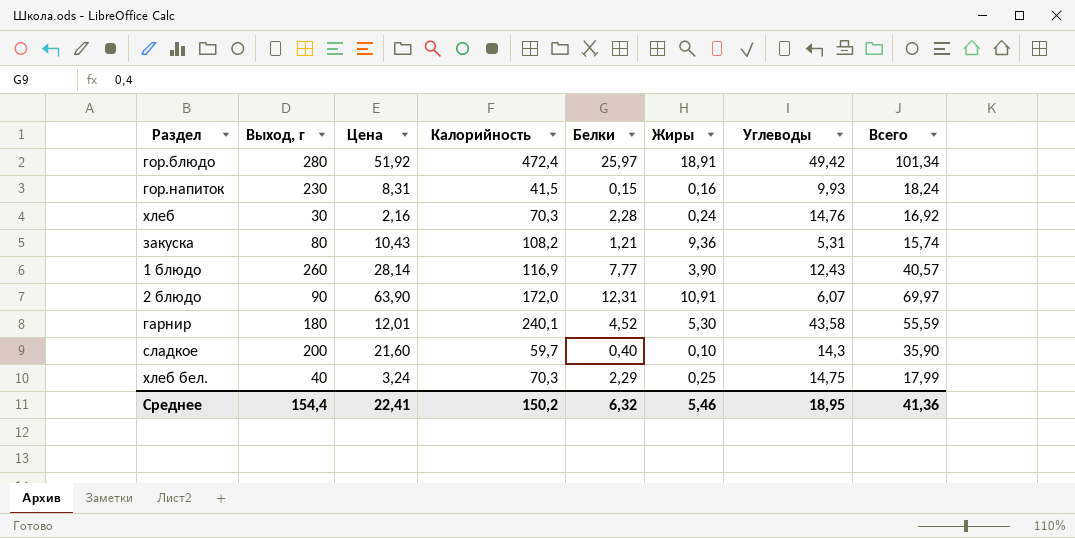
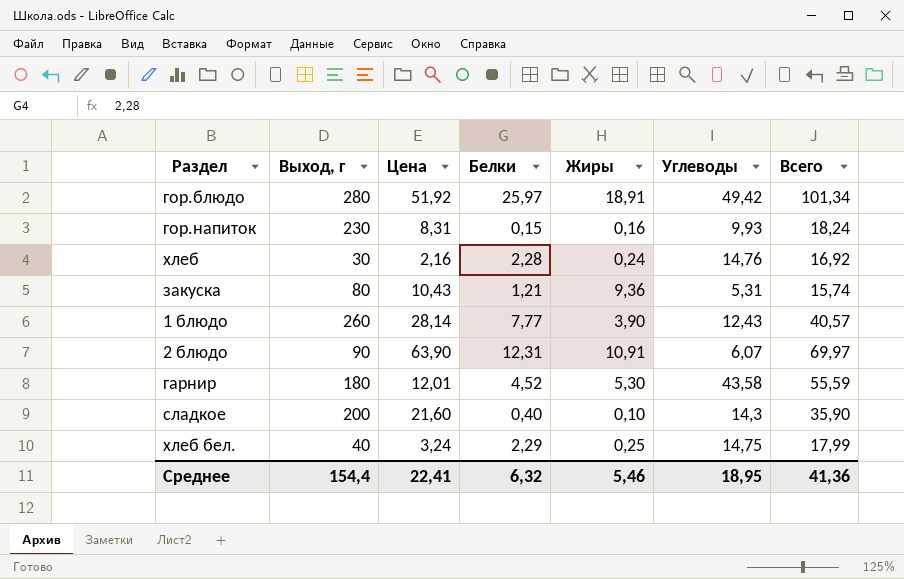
column Калорийность | position: 4 -> none

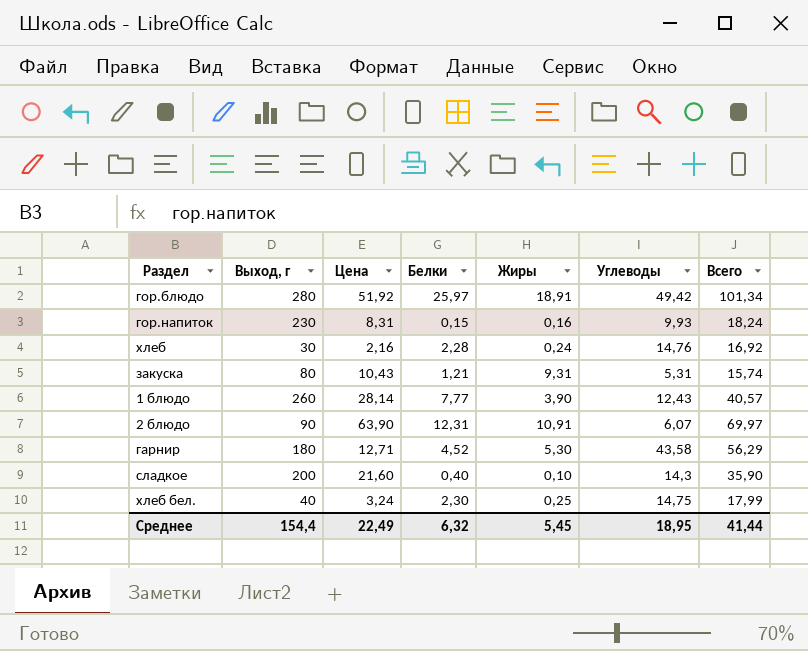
закуска | Жиры: 9,36 -> 9,31
гарнир | Цена: 12,01 -> 12,71
гарнир | Всего: 55,59 -> 56,29
хлеб бел. | Белки: 2,29 -> 2,30
Среднее | Цена: 22,41 -> 22,49
Среднее | Жиры: 5,46 -> 5,45
Среднее | Всего: 41,36 -> 41,44

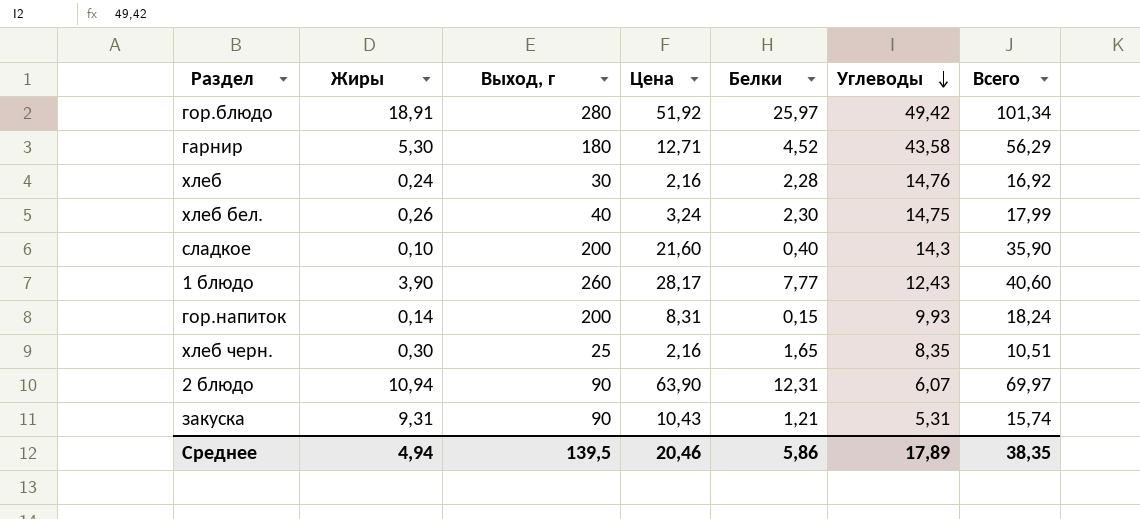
row order: none -> Углеводы descending
column Жиры | position: 5 -> 2
хлеб бел. | Жиры: 0,25 -> 0,26
1 блюдо | Цена: 28,14 -> 28,17
1 блюдо | Всего: 40,57 -> 40,60
гор.напиток | Жиры: 0,16 -> 0,14
гор.напиток | Выход, г: 230 -> 200
row хлеб черн.: none -> 0,30 | 25 | 2,16 | 1,65 | 8,35 | 10,51
2 блюдо | Жиры: 10,91 -> 10,94
закуска | Выход, г: 80 -> 90
Среднее | Жиры: 5,45 -> 4,94
Среднее | Выход, г: 154,4 -> 139,5
Среднее | Цена: 22,49 -> 20,46
Среднее | Белки: 6,32 -> 5,86
Среднее | Углеводы: 18,95 -> 17,89
Среднее | Всего: 41,44 -> 38,35

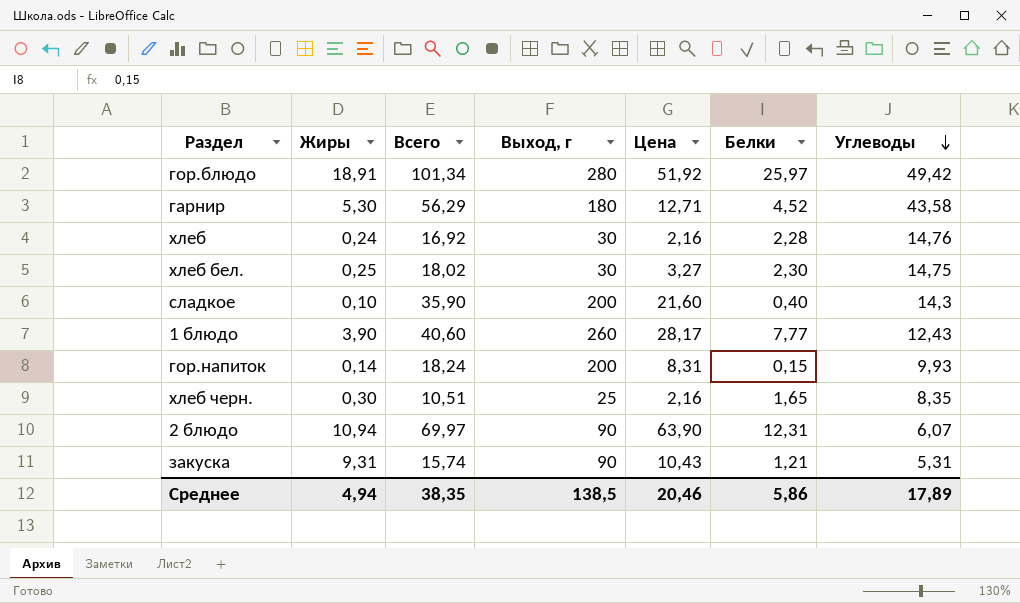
column Всего | position: 7 -> 3
хлеб бел. | Жиры: 0,26 -> 0,25
хлеб бел. | Всего: 17,99 -> 18,02
хлеб бел. | Выход, г: 40 -> 30
хлеб бел. | Цена: 3,24 -> 3,27
Среднее | Выход, г: 139,5 -> 138,5

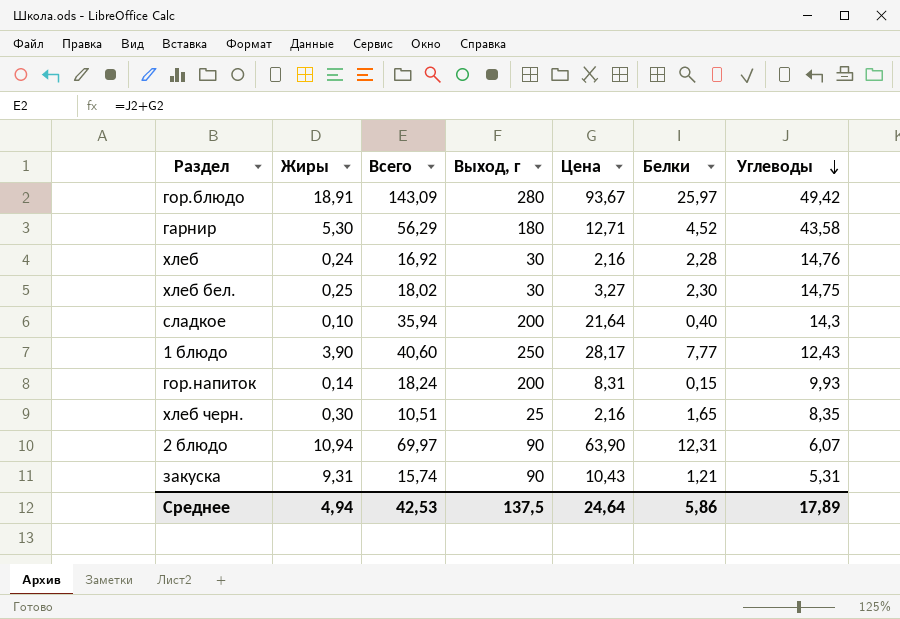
гор.блюдо | Всего: 101,34 -> 143,09
гор.блюдо | Цена: 51,92 -> 93,67
сладкое | Всего: 35,90 -> 35,94
сладкое | Цена: 21,60 -> 21,64
1 блюдо | Выход, г: 260 -> 250
Среднее | Всего: 38,35 -> 42,53
Среднее | Выход, г: 138,5 -> 137,5
Среднее | Цена: 20,46 -> 24,64

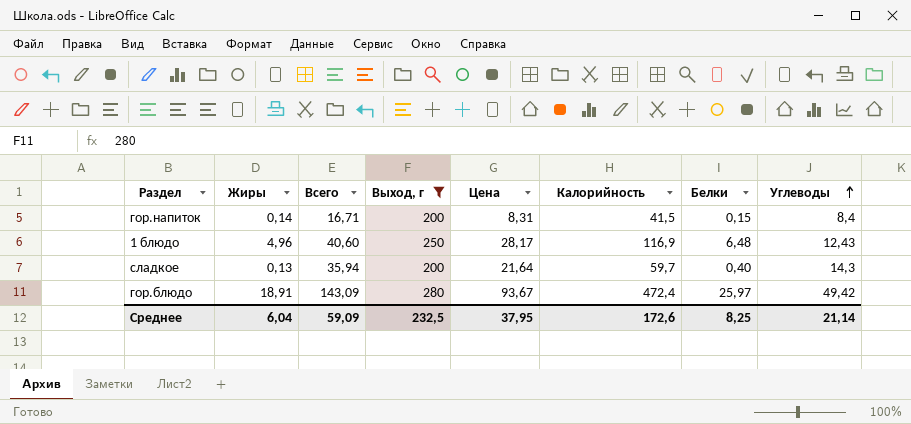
filter: none -> Выход, г >= 200
row order: Углеводы descending -> Углеводы ascending
column Калорийность | position: none -> 6
гор.напиток | Всего: 18,24 -> 16,71
гор.напиток | Углеводы: 9,93 -> 8,4
1 блюдо | Жиры: 3,90 -> 4,96
1 блюдо | Белки: 7,77 -> 6,48
сладкое | Жиры: 0,10 -> 0,13
Среднее | Жиры: 4,94 -> 6,04
Среднее | Всего: 42,53 -> 59,09
Среднее | Выход, г: 137,5 -> 232,5
Среднее | Цена: 24,64 -> 37,95
Среднее | Белки: 5,86 -> 8,25
Среднее | Углеводы: 17,89 -> 21,14

